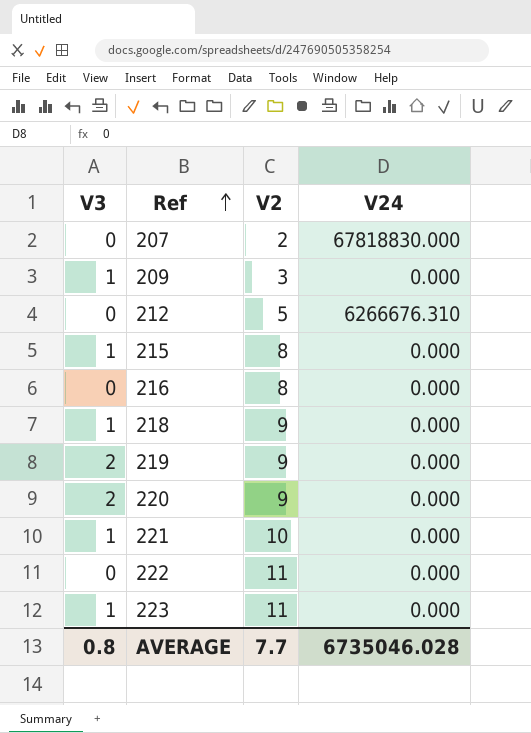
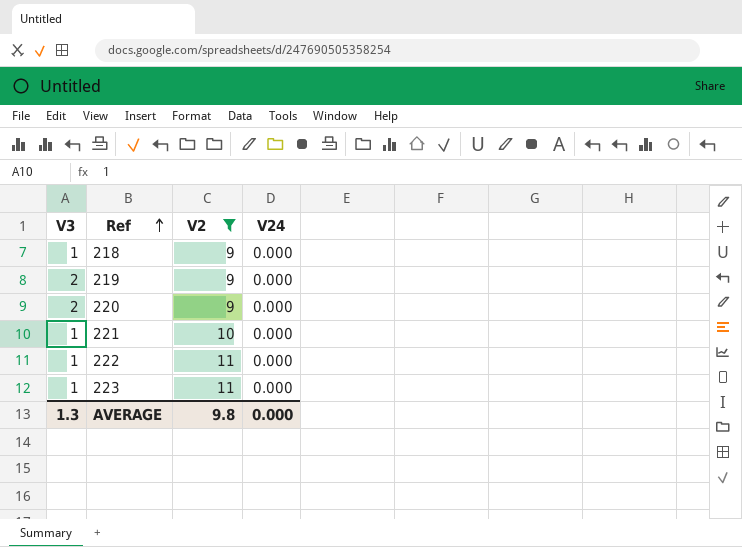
filter: none -> V2 >= 9
222 | V3: 0 -> 1
AVERAGE | V3: 0.8 -> 1.3
AVERAGE | V2: 7.7 -> 9.8
AVERAGE | V24: 6735046.028 -> 0.000

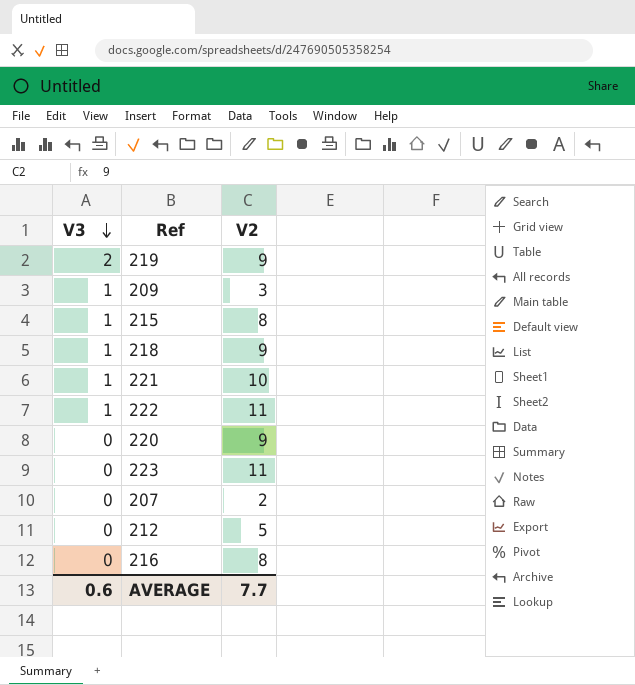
filter: V2 >= 9 -> none
row order: Ref ascending -> V3 descending
column V24 | position: 4 -> none
220 | V3: 2 -> 0
223 | V3: 1 -> 0
AVERAGE | V3: 1.3 -> 0.6
AVERAGE | V2: 9.8 -> 7.7

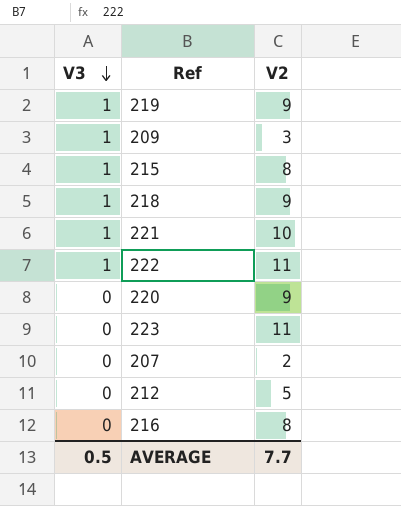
219 | V3: 2 -> 1
AVERAGE | V3: 0.6 -> 0.5

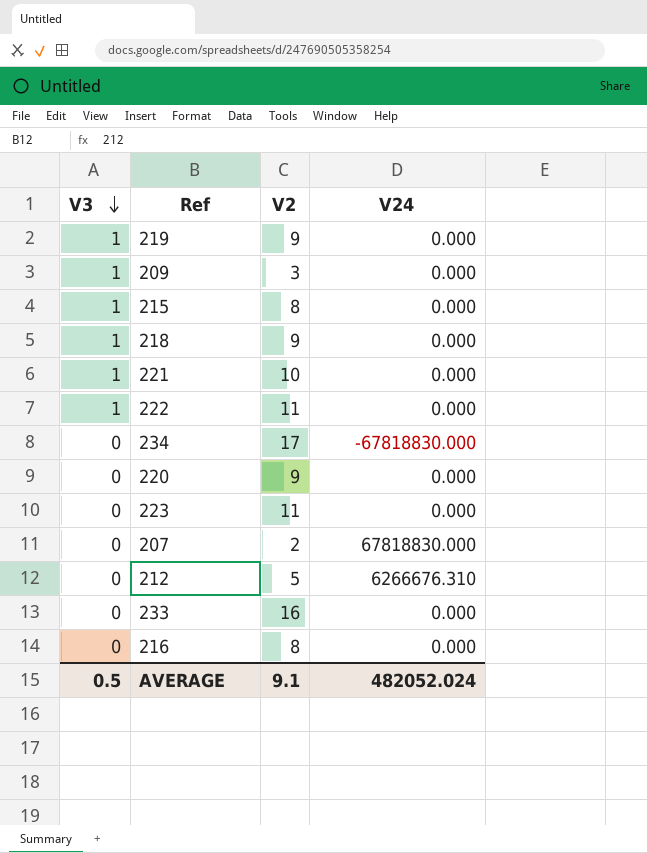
column V24 | position: none -> 4
row 234: none -> 0 | 17 | -67818830.000
row 233: none -> 0 | 16 | 0.000
AVERAGE | V2: 7.7 -> 9.1

